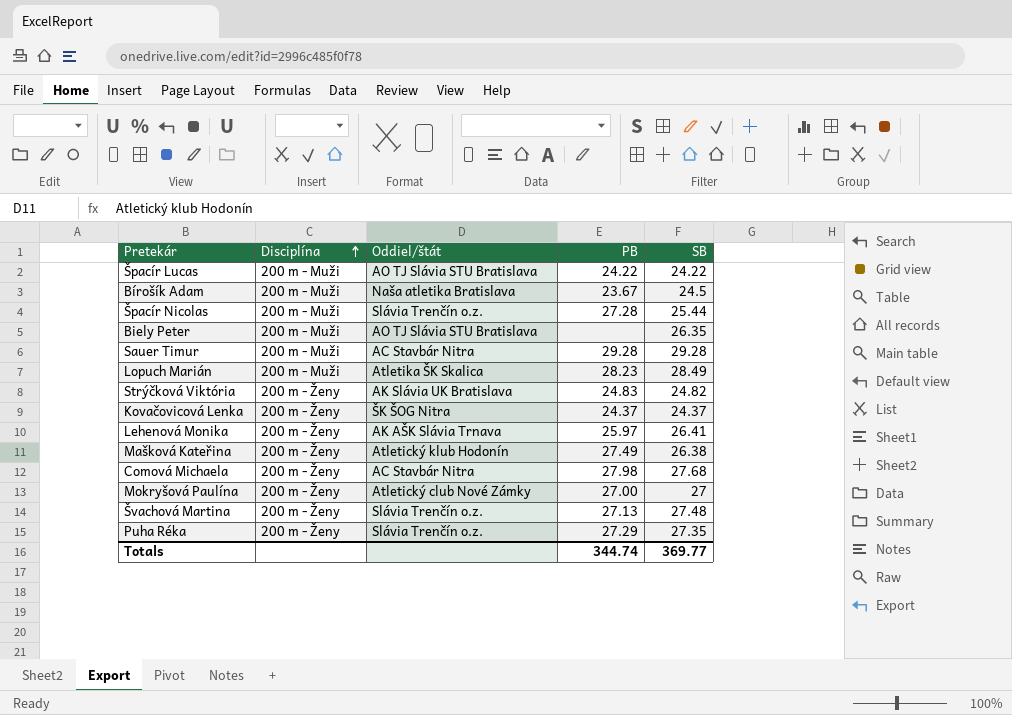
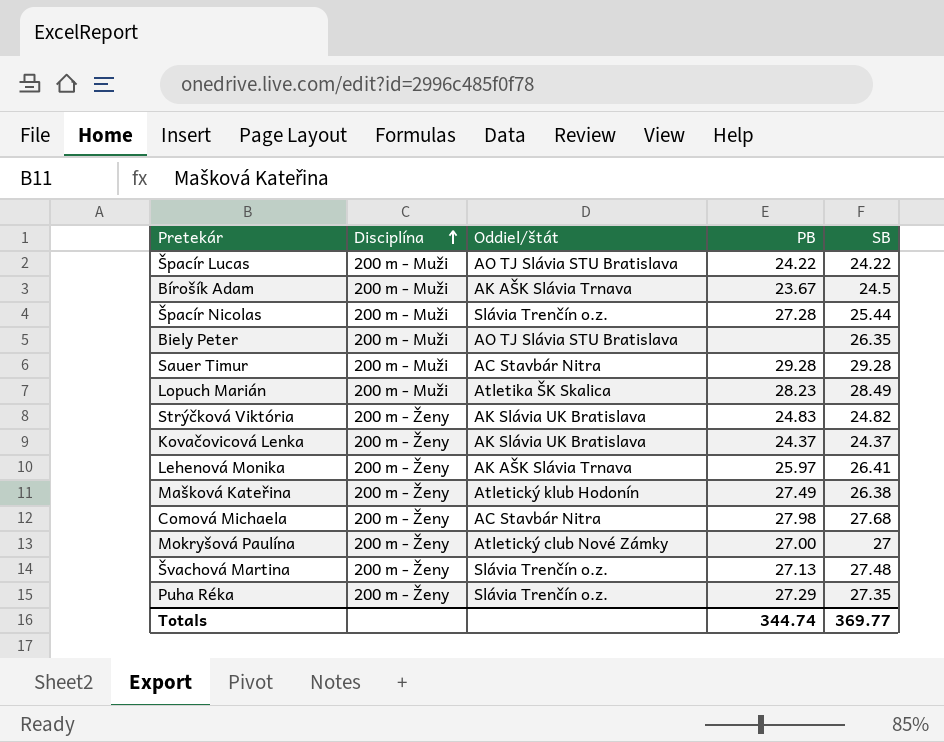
Bírošík Adam | Oddiel/štát: Naša atletika Bratislava -> AK AŠK Slávia Trnava
Kovačovicová Lenka | Oddiel/štát: ŠK ŠOG Nitra -> AK Slávia UK Bratislava

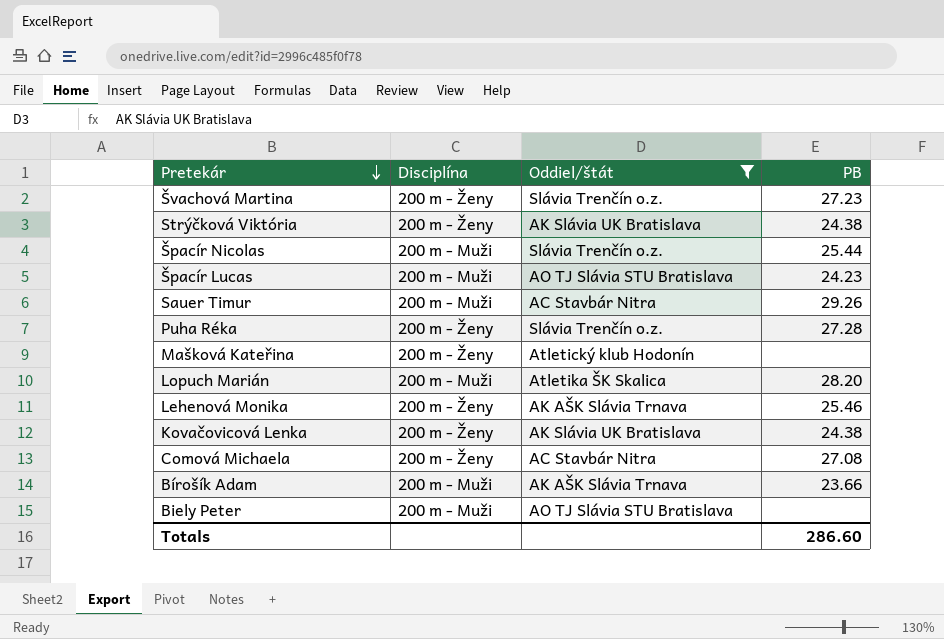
filter: none -> Oddiel/štát != Atletický club Nové Zámky
row order: Disciplína ascending -> Pretekár descending
column SB | position: 5 -> none
Švachová Martina | PB: 27.13 -> 27.23
Strýčková Viktória | PB: 24.83 -> 24.38
Špacír Nicolas | PB: 27.28 -> 25.44
Špacír Lucas | PB: 24.22 -> 24.23
Sauer Timur | PB: 29.28 -> 29.26
Puha Réka | PB: 27.29 -> 27.28
Mašková Kateřina | PB: 27.49 -> none
Lopuch Marián | PB: 28.23 -> 28.20
Lehenová Monika | PB: 25.97 -> 25.46
Kovačovicová Lenka | PB: 24.37 -> 24.38
Comová Michaela | PB: 27.98 -> 27.08
Bírošík Adam | PB: 23.67 -> 23.66
Totals | PB: 344.74 -> 286.60

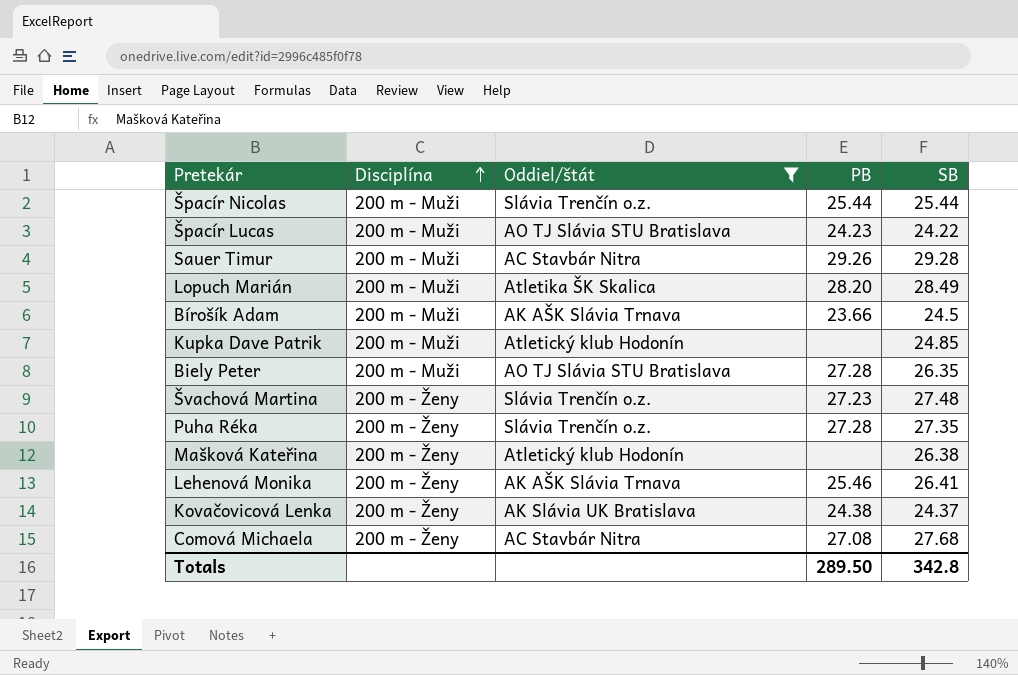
row order: Pretekár descending -> Disciplína ascending
column SB | position: none -> 5
row Strýčková Viktória: 200 m - Ženy | AK Slávia UK Bratislava | 24.38 -> none
row Kupka Dave Patrik: none -> 200 m - Muži | Atletický klub Hodonín | none | 24.85
Biely Peter | PB: none -> 27.28
Totals | PB: 286.60 -> 289.50

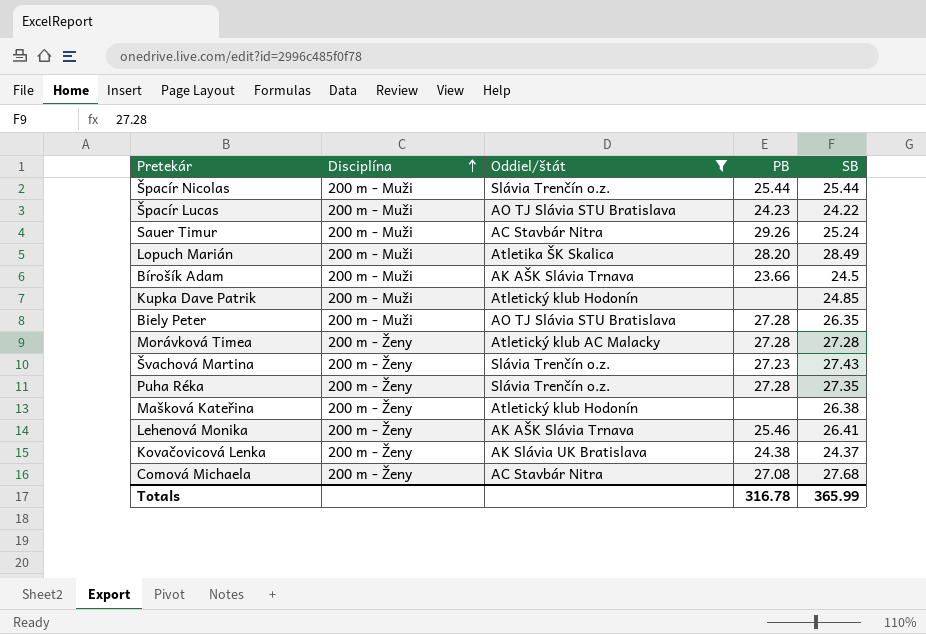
Sauer Timur | SB: 29.28 -> 25.24
row Morávková Timea: none -> 200 m - Ženy | Atletický klub AC Malacky | 27.28 | 27.28
Švachová Martina | SB: 27.48 -> 27.43
Totals | PB: 289.50 -> 316.78
Totals | SB: 342.8 -> 365.99

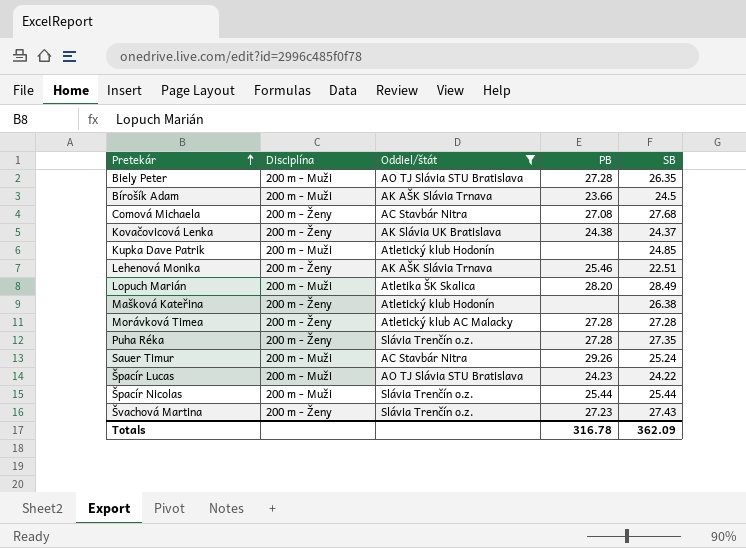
row order: Disciplína ascending -> Pretekár ascending
Lehenová Monika | SB: 26.41 -> 22.51
Totals | SB: 365.99 -> 362.09

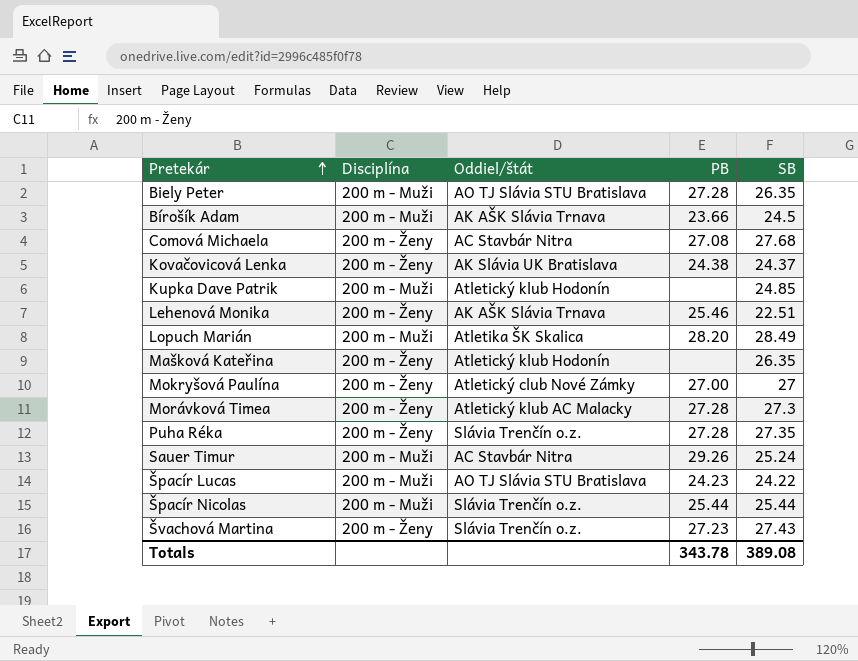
filter: Oddiel/štát != Atletický club Nové Zámky -> none
Mašková Kateřina | SB: 26.38 -> 26.35
Morávková Timea | SB: 27.28 -> 27.3
Totals | PB: 316.78 -> 343.78
Totals | SB: 362.09 -> 389.08

